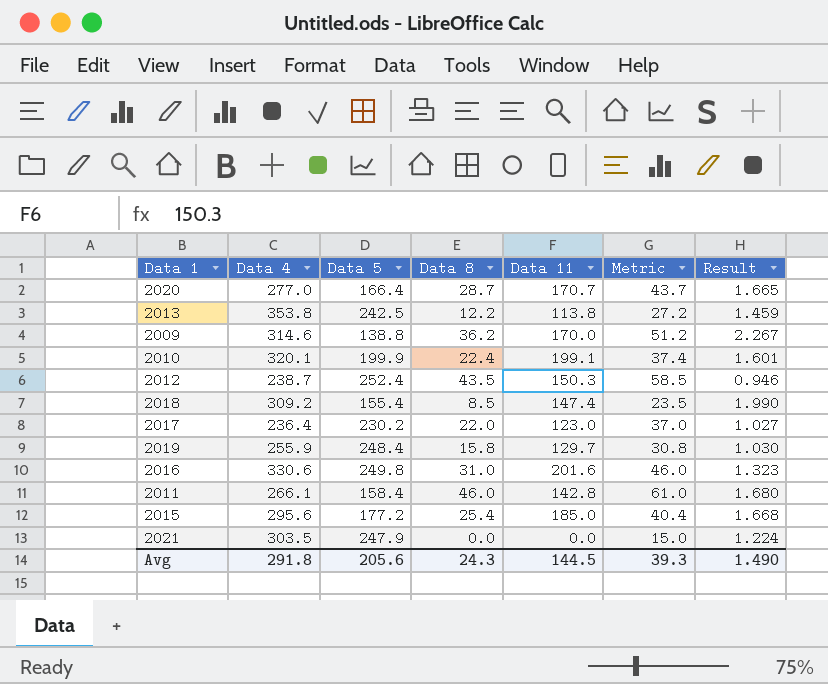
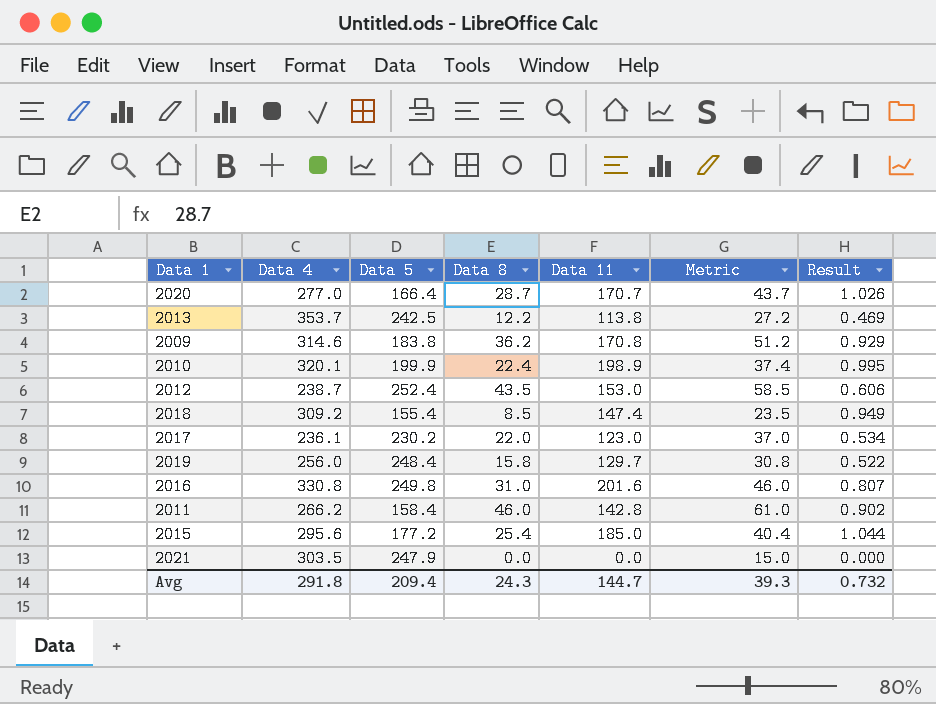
column Result | formula: [Data 4] / [Data 5] -> [Data 11] / [Data 5]
2013 | Data 4: 353.8 -> 353.7
2009 | Data 5: 138.8 -> 183.8
2009 | Data 11: 170.0 -> 170.8
2010 | Data 11: 199.1 -> 198.9
2012 | Data 11: 150.3 -> 153.0
2017 | Data 4: 236.4 -> 236.1
2019 | Data 4: 255.9 -> 256.0
2016 | Data 4: 330.6 -> 330.8
2011 | Data 4: 266.1 -> 266.2
Avg | Data 5: 205.6 -> 209.4
Avg | Data 11: 144.5 -> 144.7
Avg | Result: 1.490 -> 0.732

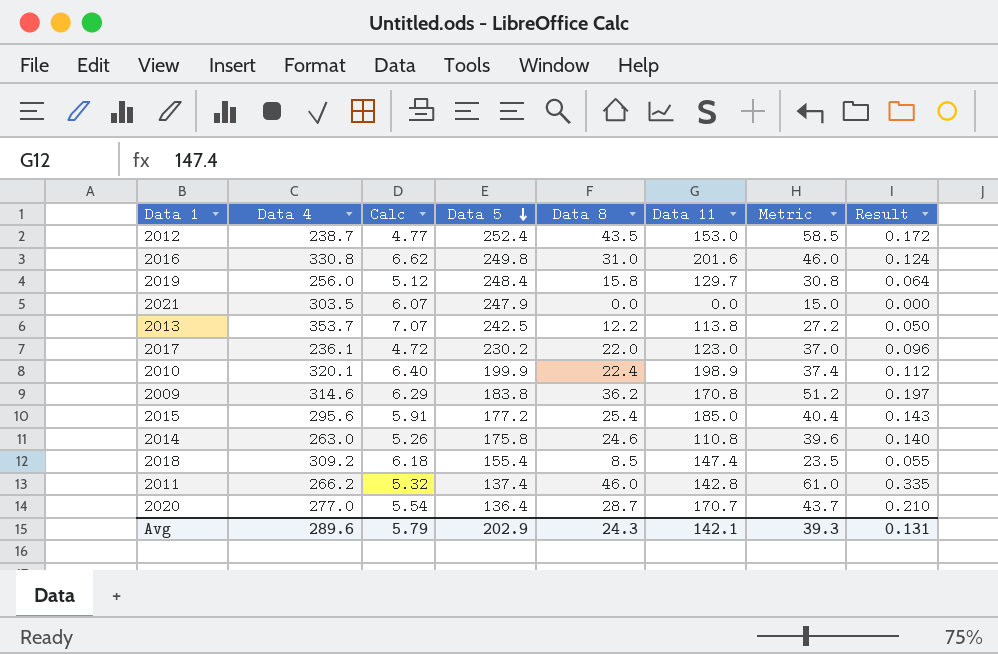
row order: none -> Data 5 descending
column Calc | formula: none -> [Data 4] * 0.02
column Result | formula: [Data 11] / [Data 5] -> [Data 8] / [Data 5]
row 2014: none -> 263.0 | 5.26 | 175.8 | 24.6 | 110.8 | 39.6 | 0.140
2011 | Data 5: 158.4 -> 137.4
2020 | Data 5: 166.4 -> 136.4
Avg | Data 4: 291.8 -> 289.6
Avg | Data 5: 209.4 -> 202.9
Avg | Data 11: 144.7 -> 142.1
Avg | Result: 0.732 -> 0.131

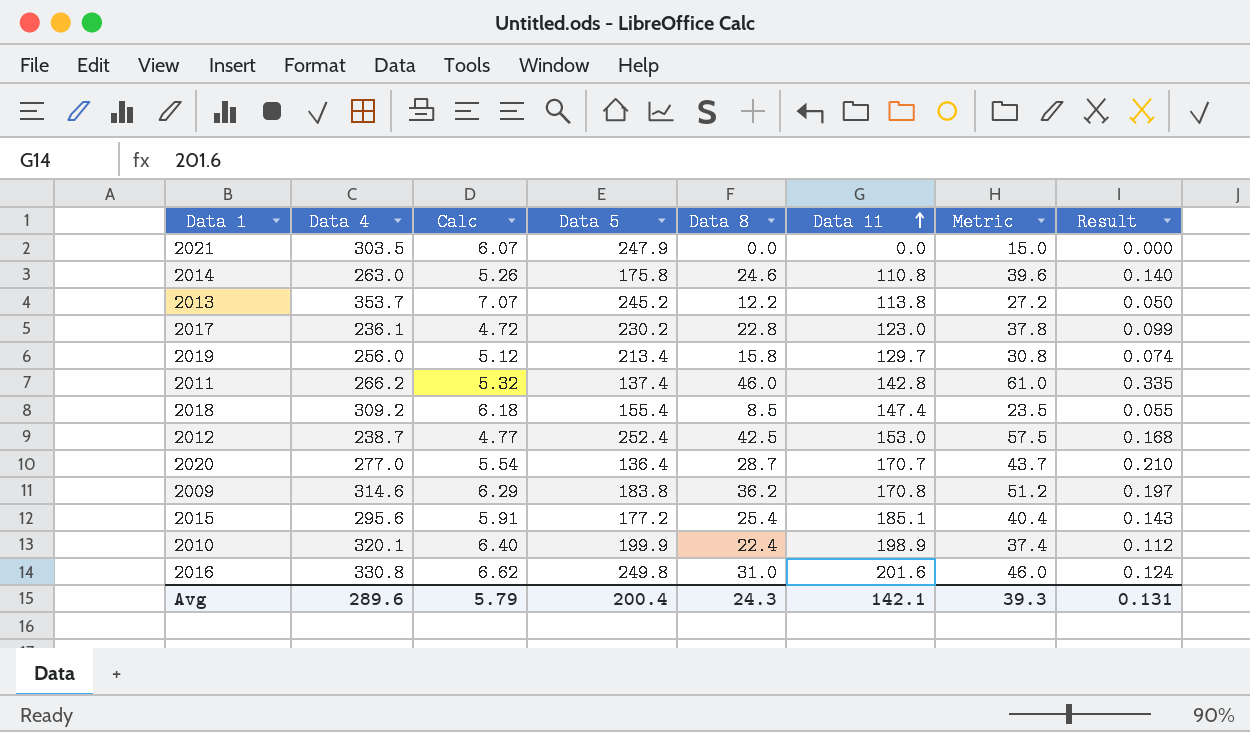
row order: Data 5 descending -> Data 11 ascending
2013 | Data 5: 242.5 -> 245.2
2017 | Data 8: 22.0 -> 22.8
2017 | Metric: 37.0 -> 37.8
2017 | Result: 0.096 -> 0.099
2019 | Data 5: 248.4 -> 213.4
2019 | Result: 0.064 -> 0.074
2012 | Data 8: 43.5 -> 42.5
2012 | Metric: 58.5 -> 57.5
2012 | Result: 0.172 -> 0.168
2015 | Data 11: 185.0 -> 185.1
Avg | Data 5: 202.9 -> 200.4

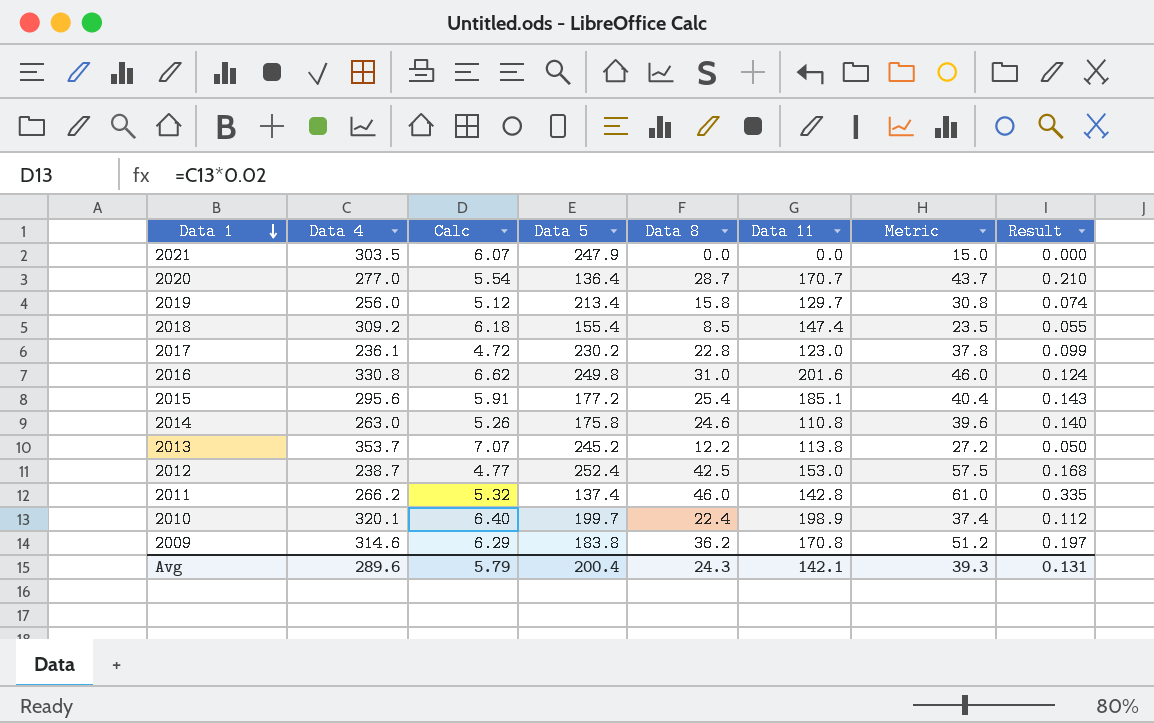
row order: Data 11 ascending -> Data 1 descending
2010 | Data 5: 199.9 -> 199.7

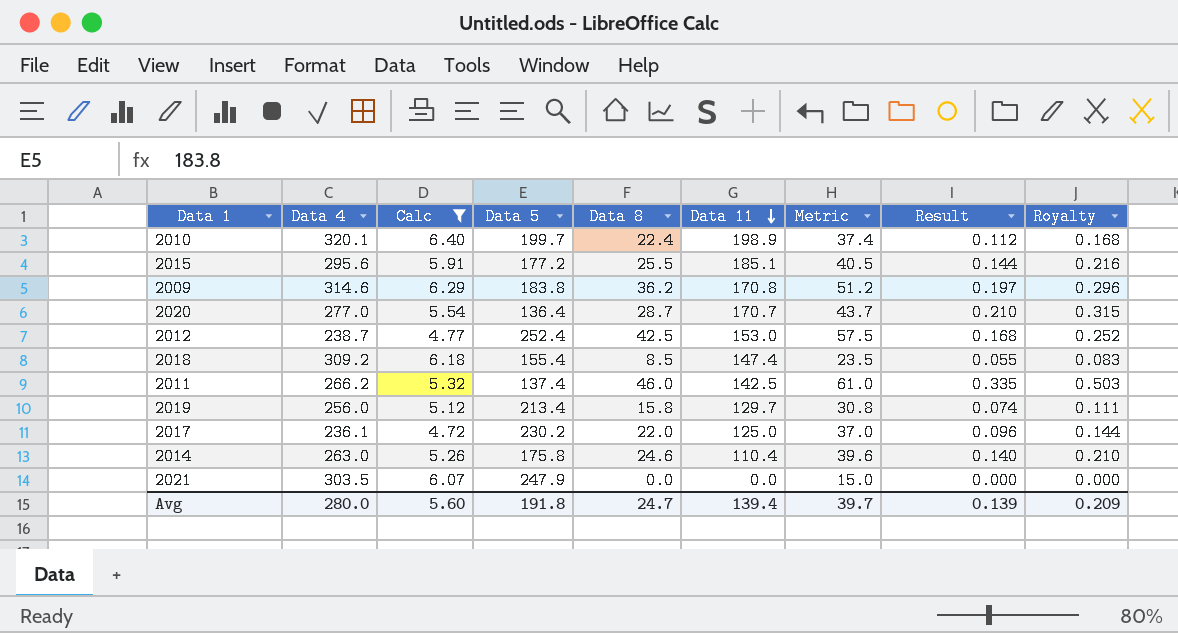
filter: none -> Calc <= 6.40
row order: Data 1 descending -> Data 11 descending
column Royalty | formula: none -> [Result] * 1.5
2015 | Data 8: 25.4 -> 25.5
2015 | Metric: 40.4 -> 40.5
2015 | Result: 0.143 -> 0.144
2011 | Data 11: 142.8 -> 142.5
2017 | Data 8: 22.8 -> 22.0
2017 | Data 11: 123.0 -> 125.0
2017 | Metric: 37.8 -> 37.0
2017 | Result: 0.099 -> 0.096
2014 | Data 11: 110.8 -> 110.4
Avg | Data 4: 289.6 -> 280.0
Avg | Calc: 5.79 -> 5.60
Avg | Data 5: 200.4 -> 191.8
Avg | Data 8: 24.3 -> 24.7
Avg | Data 11: 142.1 -> 139.4
Avg | Metric: 39.3 -> 39.7
Avg | Result: 0.131 -> 0.139

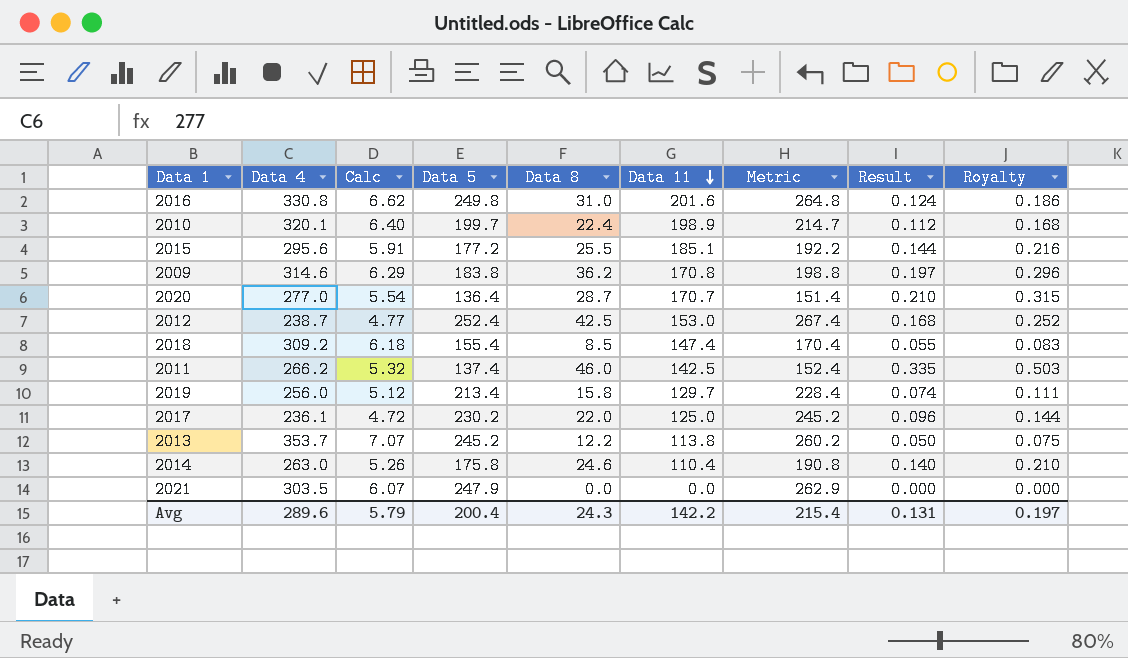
filter: Calc <= 6.40 -> none
column Metric | formula: [Data 8] + 15 -> [Data 5] + 15
Avg | Data 4: 280.0 -> 289.6
Avg | Calc: 5.60 -> 5.79
Avg | Data 5: 191.8 -> 200.4
Avg | Data 8: 24.7 -> 24.3
Avg | Data 11: 139.4 -> 142.2
Avg | Metric: 39.7 -> 215.4
Avg | Result: 0.139 -> 0.131
Avg | Royalty: 0.209 -> 0.197

